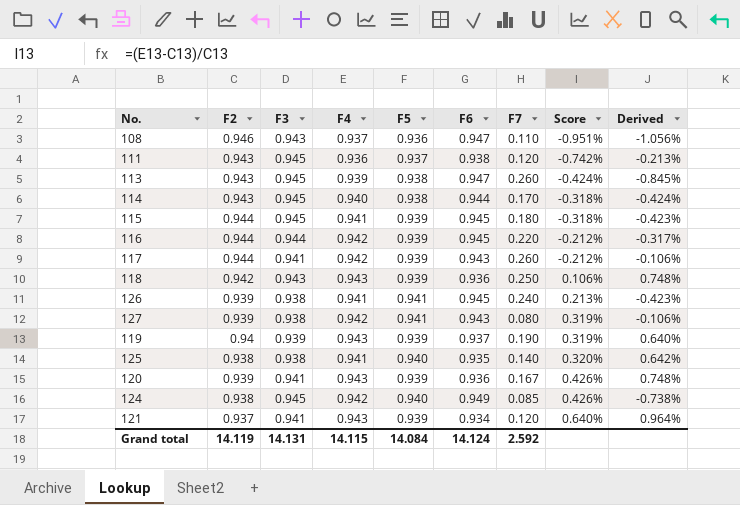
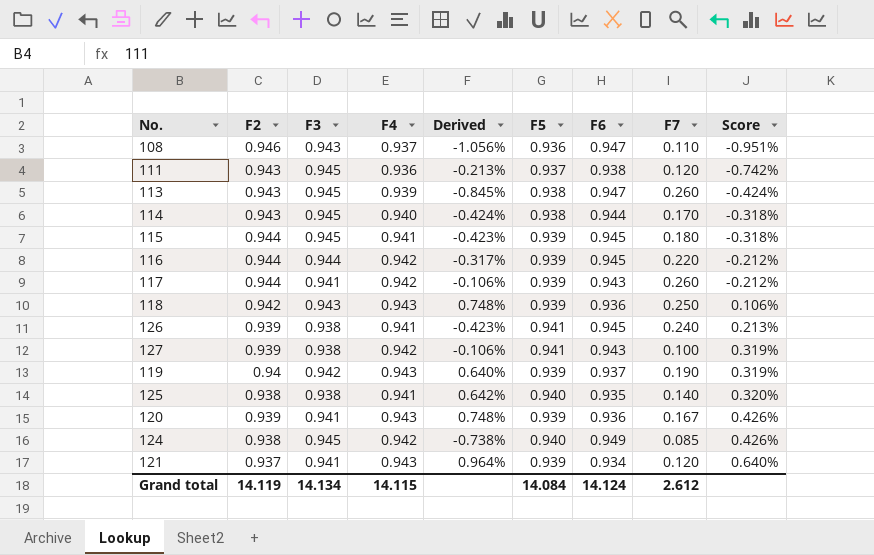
column Derived | position: 9 -> 5
127 | F7: 0.080 -> 0.100
119 | F3: 0.939 -> 0.942
Grand total | F3: 14.131 -> 14.134
Grand total | F7: 2.592 -> 2.612

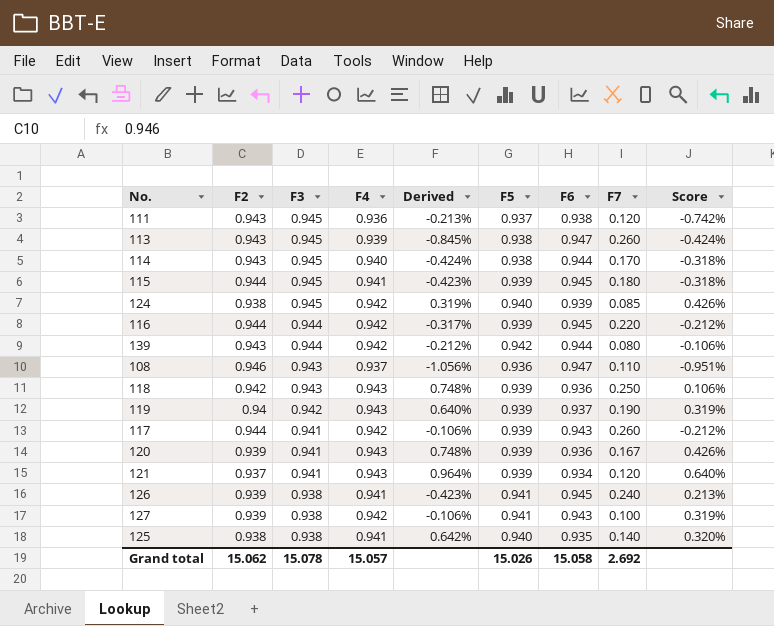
row order: Score ascending -> F3 descending
124 | Derived: -0.738% -> 0.319%
124 | F6: 0.949 -> 0.939
row 139: none -> 0.943 | 0.944 | 0.942 | -0.212% | 0.942 | 0.944 | 0.080 | -0.106%
Grand total | F2: 14.119 -> 15.062
Grand total | F3: 14.134 -> 15.078
Grand total | F4: 14.115 -> 15.057
Grand total | F5: 14.084 -> 15.026
Grand total | F6: 14.124 -> 15.058
Grand total | F7: 2.612 -> 2.692

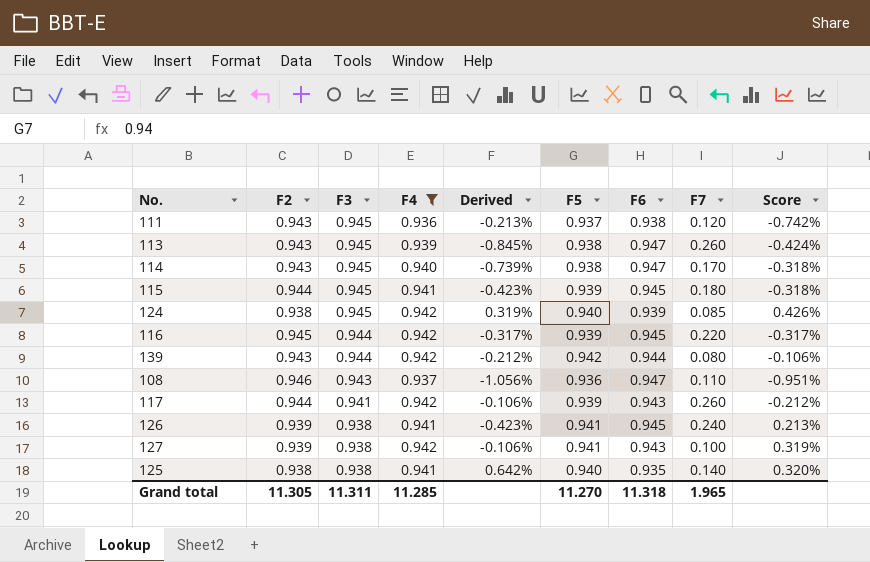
filter: none -> F4 != 0.943
114 | Derived: -0.424% -> -0.739%
114 | F6: 0.944 -> 0.947
116 | F2: 0.944 -> 0.945
116 | Score: -0.212% -> -0.317%
Grand total | F2: 15.062 -> 11.305
Grand total | F3: 15.078 -> 11.311
Grand total | F4: 15.057 -> 11.285
Grand total | F5: 15.026 -> 11.270
Grand total | F6: 15.058 -> 11.318
Grand total | F7: 2.692 -> 1.965

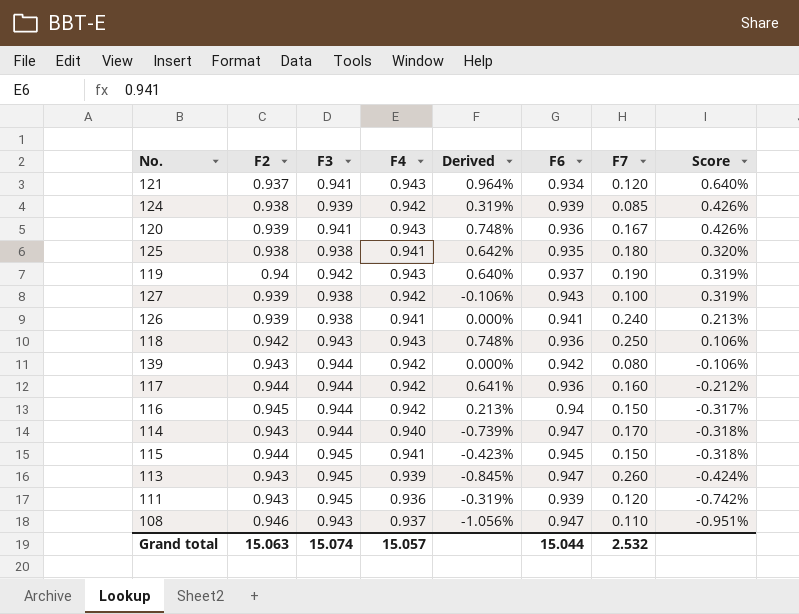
filter: F4 != 0.943 -> none
row order: F3 descending -> Score descending
column F5 | position: 6 -> none
124 | F3: 0.945 -> 0.939
125 | F7: 0.140 -> 0.180
126 | Derived: -0.423% -> 0.000%
126 | F6: 0.945 -> 0.941
139 | Derived: -0.212% -> 0.000%
139 | F6: 0.944 -> 0.942
117 | F3: 0.941 -> 0.944
117 | Derived: -0.106% -> 0.641%
117 | F6: 0.943 -> 0.936
117 | F7: 0.260 -> 0.160
116 | Derived: -0.317% -> 0.213%
116 | F6: 0.945 -> 0.94
116 | F7: 0.220 -> 0.150
114 | F3: 0.945 -> 0.944
115 | F7: 0.180 -> 0.150
111 | Derived: -0.213% -> -0.319%
111 | F6: 0.938 -> 0.939
Grand total | F2: 11.305 -> 15.063
Grand total | F3: 11.311 -> 15.074
Grand total | F4: 11.285 -> 15.057
Grand total | F6: 11.318 -> 15.044
Grand total | F7: 1.965 -> 2.532

